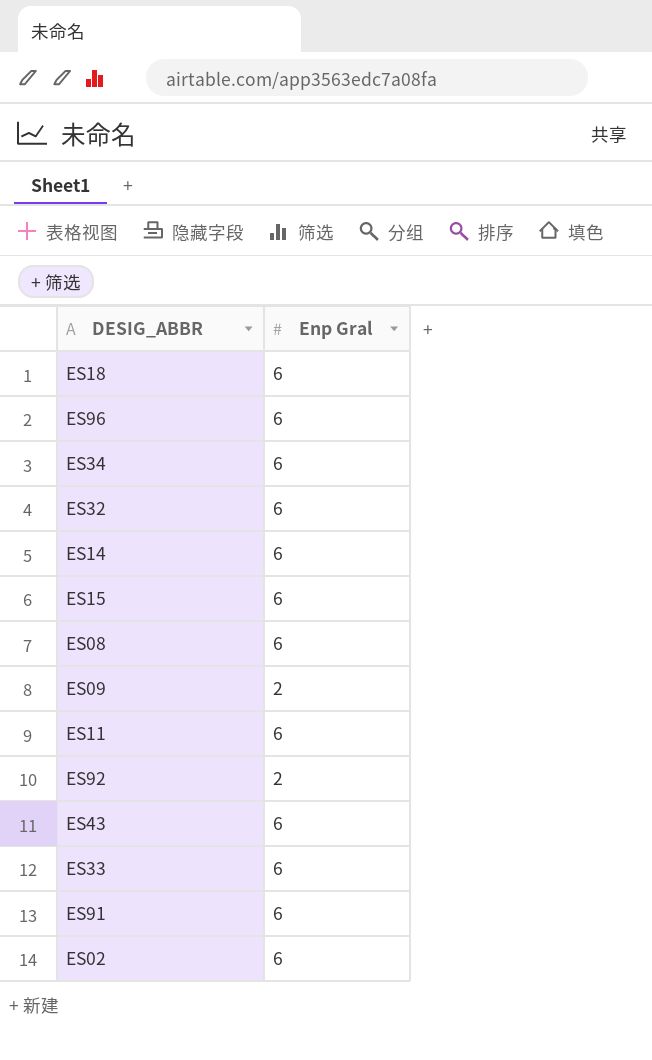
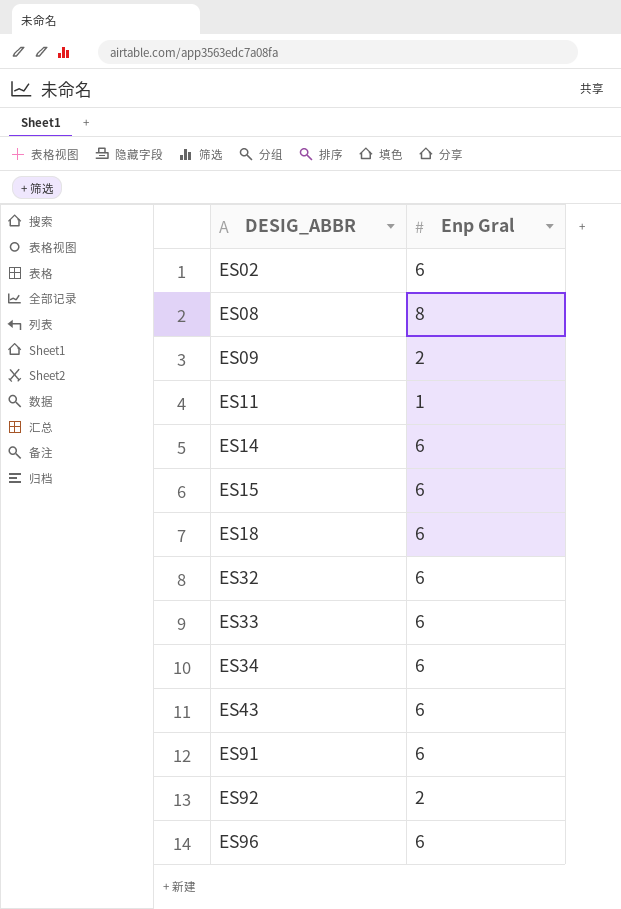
row order: none -> DESIG_ABBR ascending
ES08 | Enp Gral: 6 -> 8
ES11 | Enp Gral: 6 -> 1

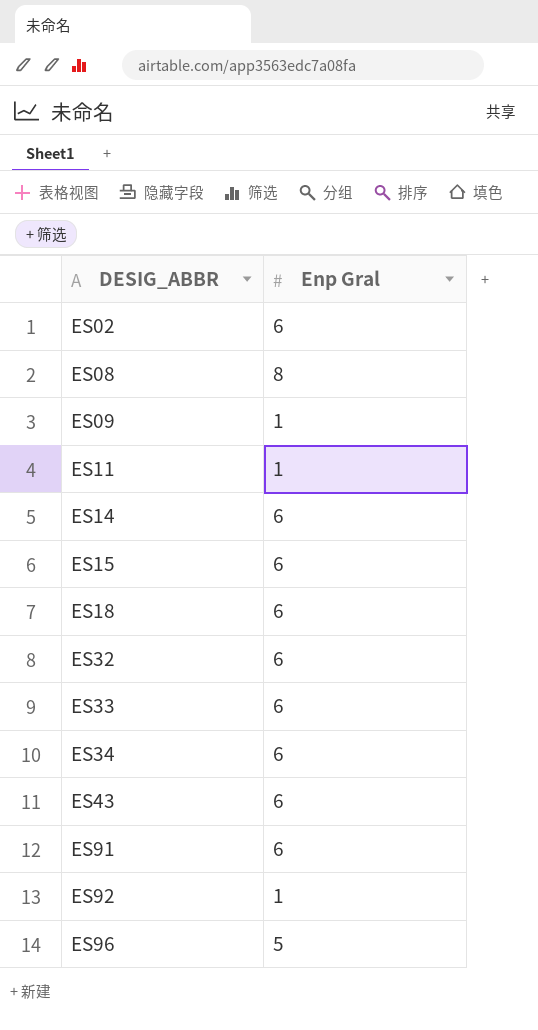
ES09 | Enp Gral: 2 -> 1
ES92 | Enp Gral: 2 -> 1
ES96 | Enp Gral: 6 -> 5

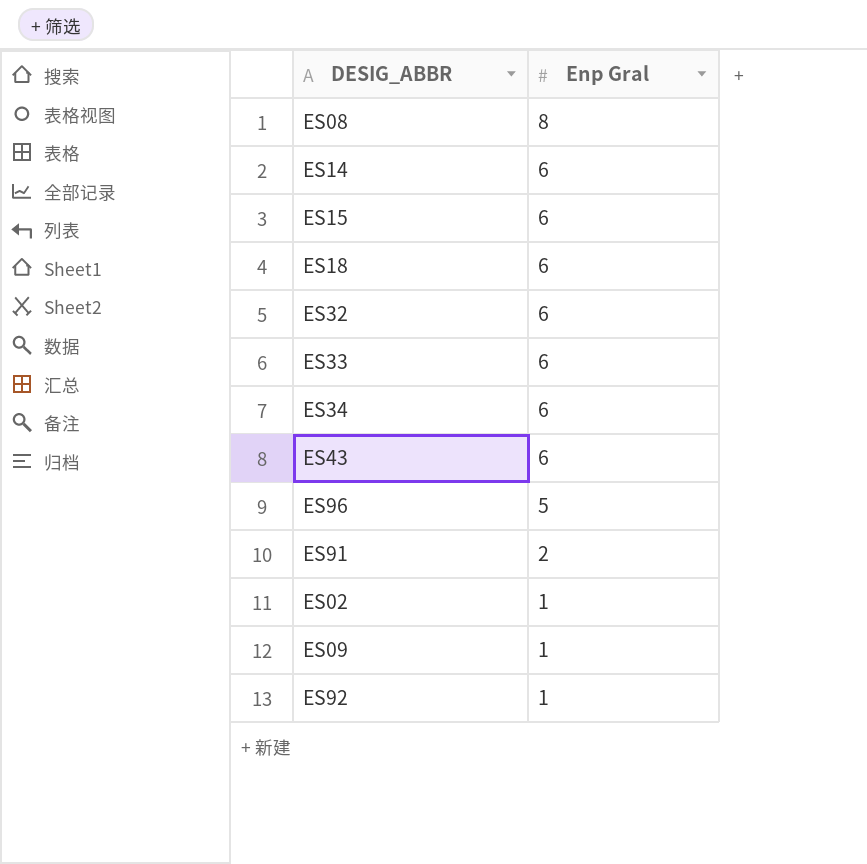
row order: DESIG_ABBR ascending -> Enp Gral descending
row ES11: 1 -> none
ES91 | Enp Gral: 6 -> 2
ES02 | Enp Gral: 6 -> 1

